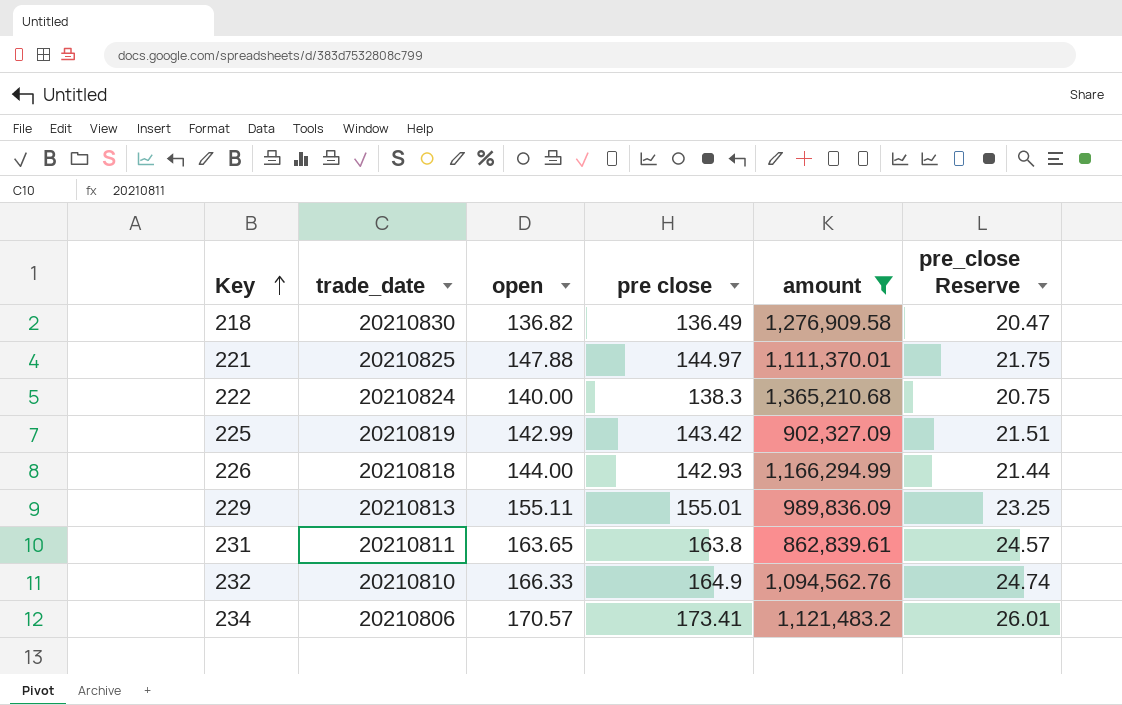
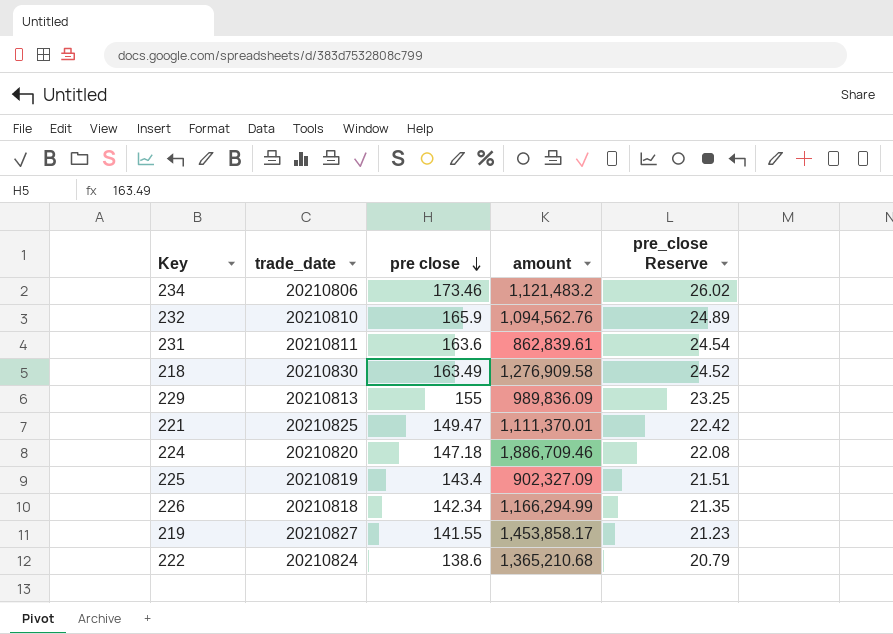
filter: amount <= 1,365,210.68 -> none
row order: Key ascending -> pre close descending
column open | position: 3 -> none
234 | pre close: 173.41 -> 173.46
234 | pre_close Reserve: 26.01 -> 26.02
232 | pre close: 164.9 -> 165.9
232 | pre_close Reserve: 24.74 -> 24.89
231 | pre close: 163.8 -> 163.6
231 | pre_close Reserve: 24.57 -> 24.54
218 | pre close: 136.49 -> 163.49
218 | pre_close Reserve: 20.47 -> 24.52
229 | pre close: 155.01 -> 155
221 | pre close: 144.97 -> 149.47
221 | pre_close Reserve: 21.75 -> 22.42
225 | pre close: 143.42 -> 143.4
226 | pre close: 142.93 -> 142.34
226 | pre_close Reserve: 21.44 -> 21.35
222 | pre close: 138.3 -> 138.6
222 | pre_close Reserve: 20.75 -> 20.79

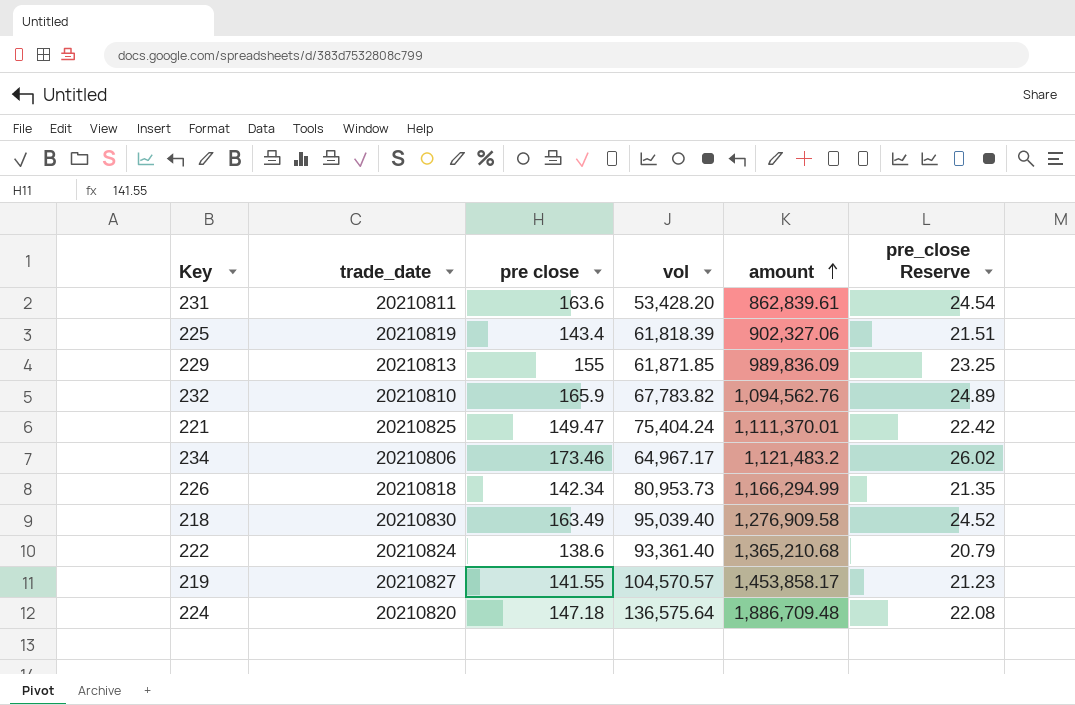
row order: pre close descending -> amount ascending
column vol | position: none -> 4
225 | amount: 902,327.09 -> 902,327.06
224 | amount: 1,886,709.46 -> 1,886,709.48

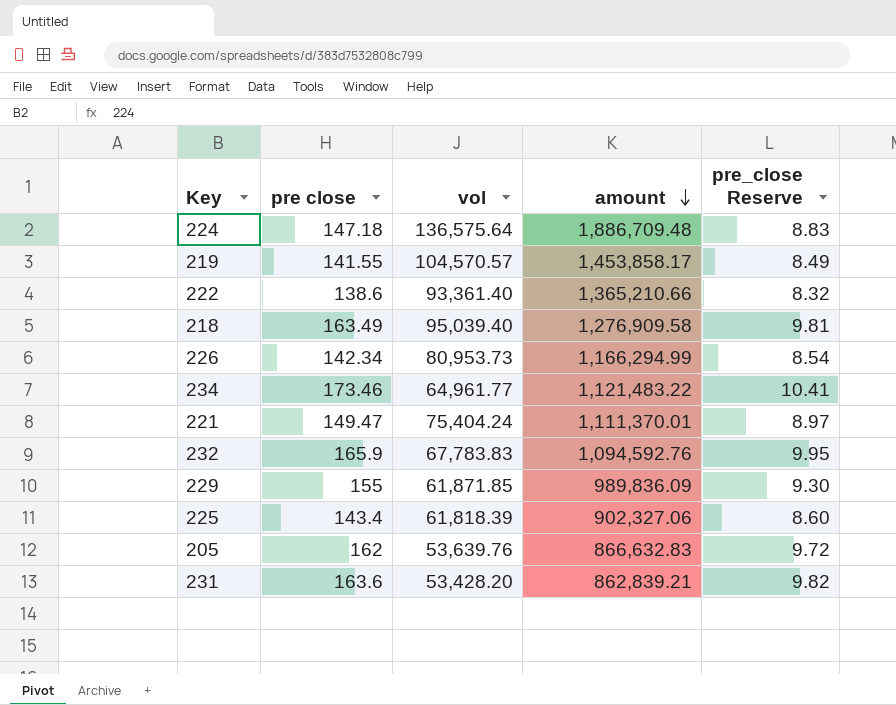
row order: amount ascending -> amount descending
column trade_date | position: 2 -> none
column pre_close Reserve | formula: [pre close] * 0.15 -> [pre close] * 0.06
222 | amount: 1,365,210.68 -> 1,365,210.66
234 | vol: 64,967.17 -> 64,961.77
234 | amount: 1,121,483.2 -> 1,121,483.22
232 | vol: 67,783.82 -> 67,783.83
232 | amount: 1,094,562.76 -> 1,094,592.76
row 205: none -> 162 | 53,639.76 | 866,632.83 | 9.72
231 | amount: 862,839.61 -> 862,839.21

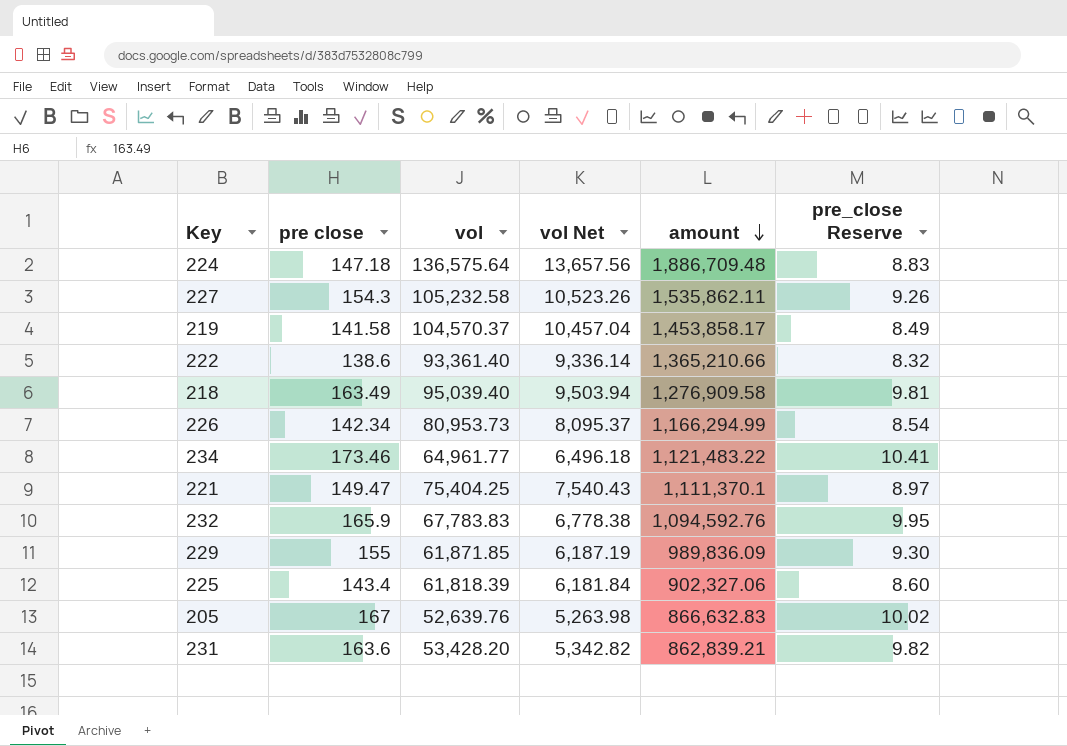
column vol Net | formula: none -> [vol] * 0.1
row 227: none -> 154.3 | 105,232.58 | 10,523.26 | 1,535,862.11 | 9.26
219 | pre close: 141.55 -> 141.58
219 | vol: 104,570.57 -> 104,570.37
221 | vol: 75,404.24 -> 75,404.25
221 | amount: 1,111,370.01 -> 1,111,370.1
205 | pre close: 162 -> 167
205 | vol: 53,639.76 -> 52,639.76
205 | pre_close Reserve: 9.72 -> 10.02

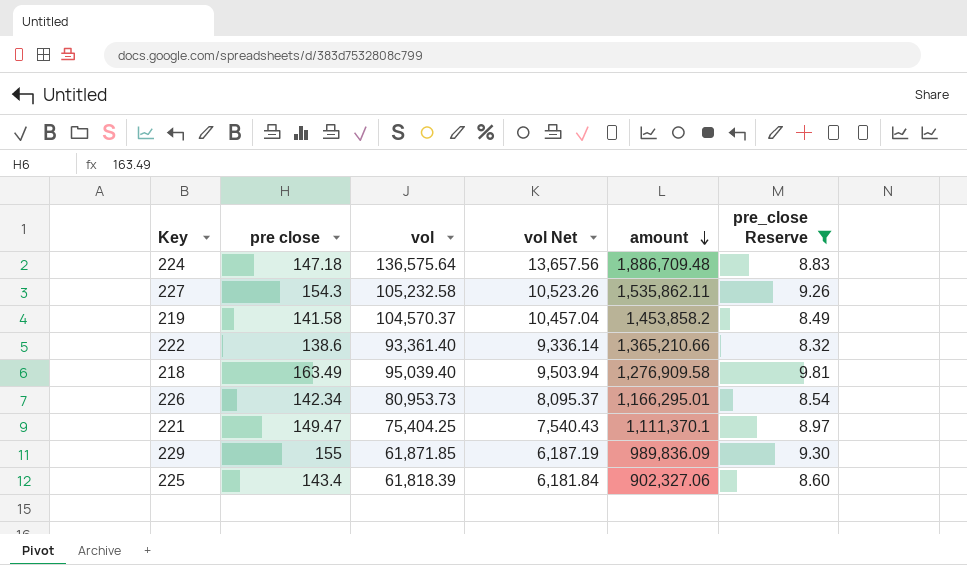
filter: none -> pre_close Reserve <= 9.81
219 | amount: 1,453,858.17 -> 1,453,858.2
226 | amount: 1,166,294.99 -> 1,166,295.01

